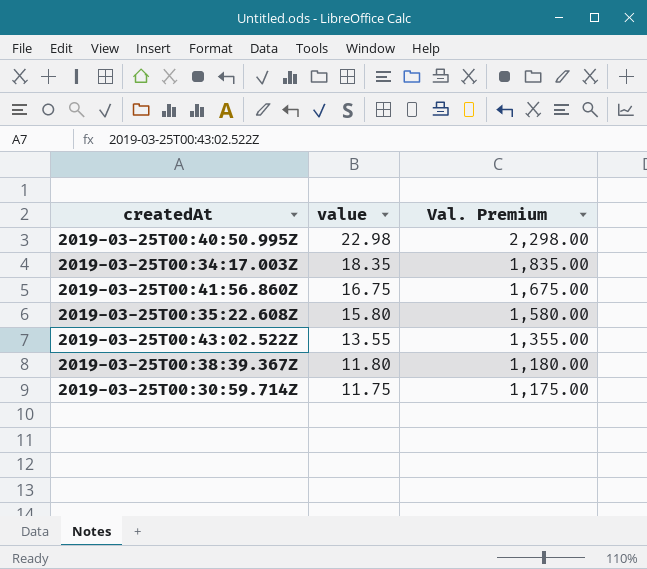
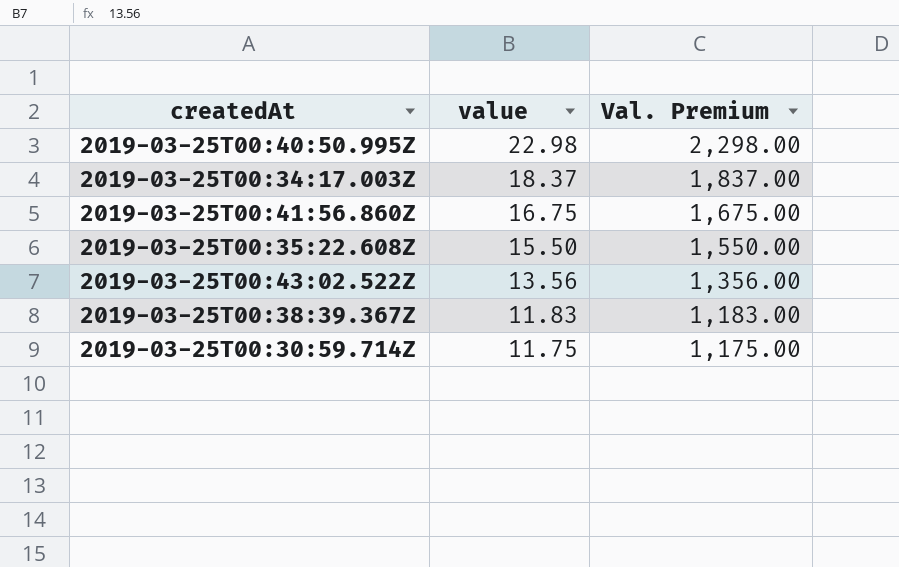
2019-03-25T00:34:17.003Z | value: 18.35 -> 18.37
2019-03-25T00:34:17.003Z | Val. Premium: 1,835.00 -> 1,837.00
2019-03-25T00:35:22.608Z | value: 15.80 -> 15.50
2019-03-25T00:35:22.608Z | Val. Premium: 1,580.00 -> 1,550.00
2019-03-25T00:43:02.522Z | value: 13.55 -> 13.56
2019-03-25T00:43:02.522Z | Val. Premium: 1,355.00 -> 1,356.00
2019-03-25T00:38:39.367Z | value: 11.80 -> 11.83
2019-03-25T00:38:39.367Z | Val. Premium: 1,180.00 -> 1,183.00

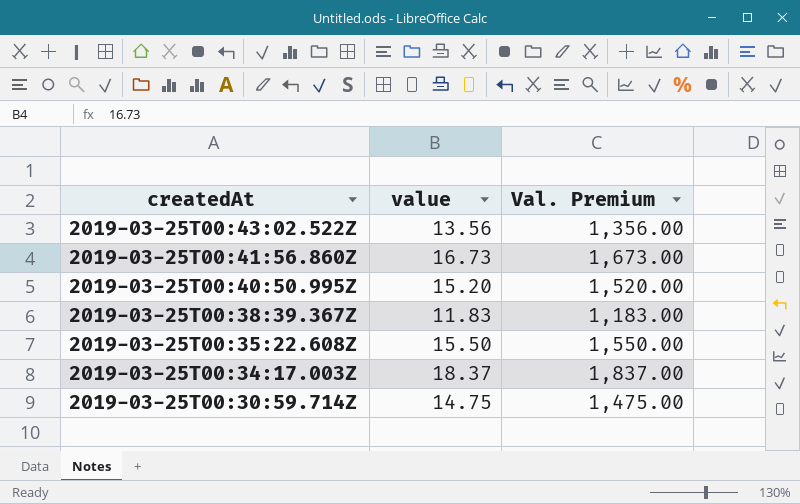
row order: value descending -> createdAt descending
2019-03-25T00:41:56.860Z | value: 16.75 -> 16.73
2019-03-25T00:41:56.860Z | Val. Premium: 1,675.00 -> 1,673.00
2019-03-25T00:40:50.995Z | value: 22.98 -> 15.20
2019-03-25T00:40:50.995Z | Val. Premium: 2,298.00 -> 1,520.00
2019-03-25T00:30:59.714Z | value: 11.75 -> 14.75
2019-03-25T00:30:59.714Z | Val. Premium: 1,175.00 -> 1,475.00

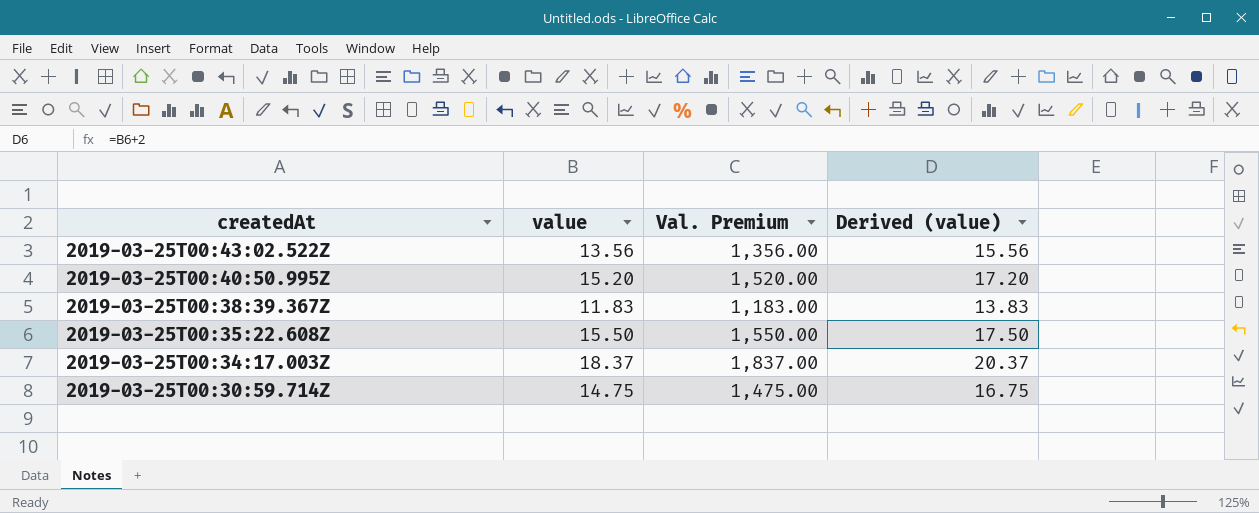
column Derived (value) | formula: none -> [value] + 2
row 2019-03-25T00:41:56.860Z: 16.73 | 1,673.00 -> none

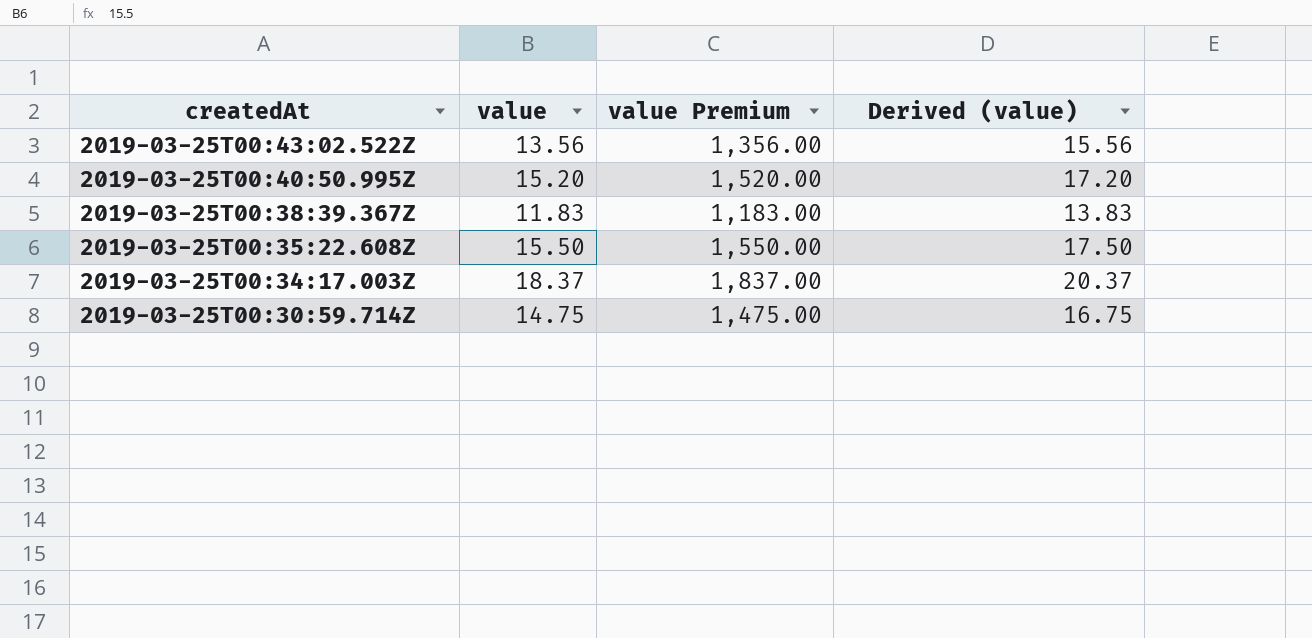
column name: Val. Premium -> value Premium

